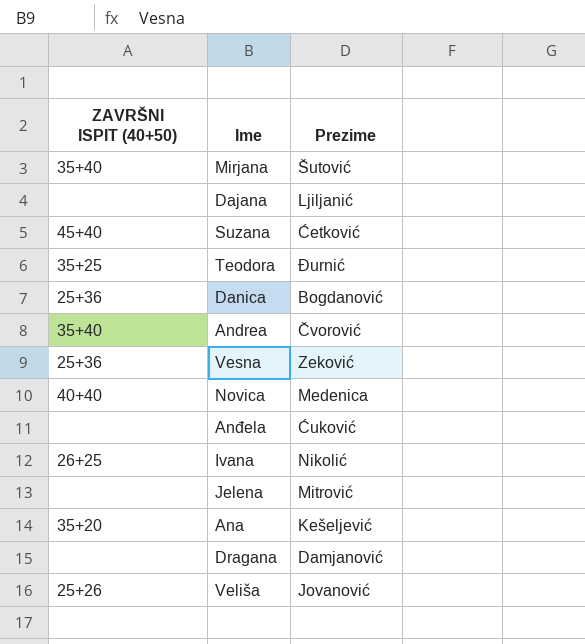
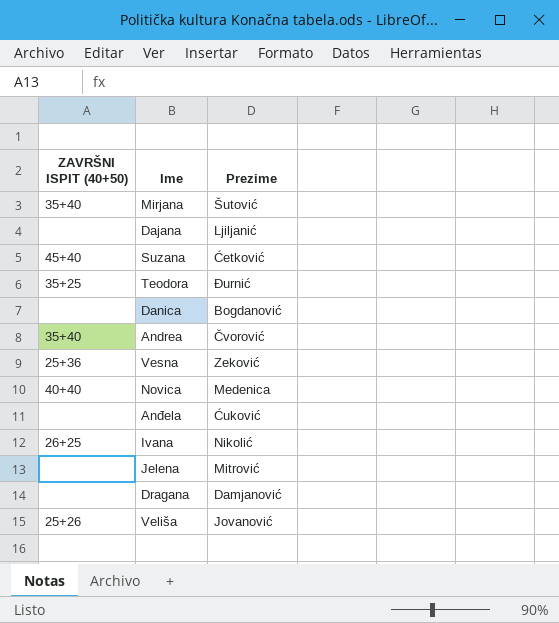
row Ana: 35+20 | Kešeljević -> none
Danica | ZAVRŠNI ISPIT (40+50): 25+36 -> none

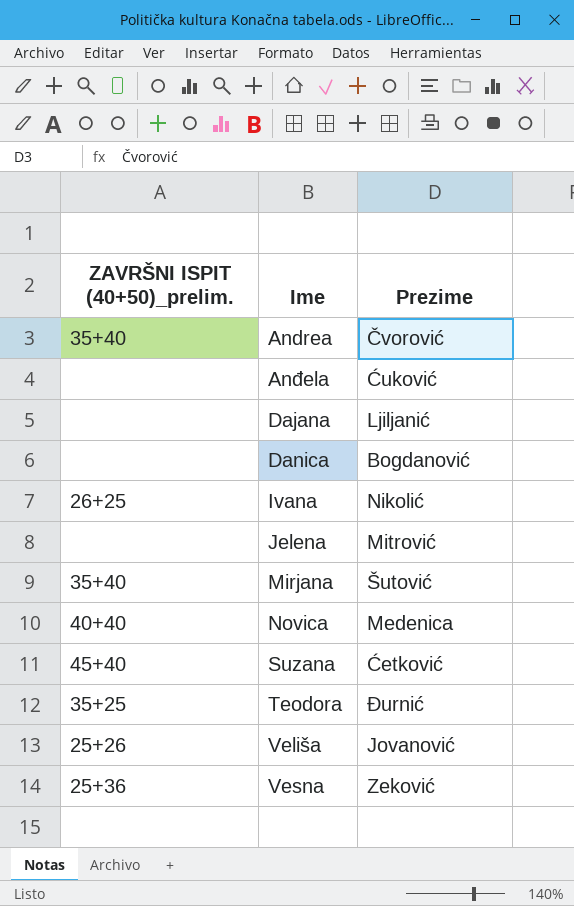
row order: none -> Ime ascending
column name: ZAVRŠNI ISPIT (40+50) -> ZAVRŠNI ISPIT (40+50)_prelim.
row Dragana: none | Damjanović -> none

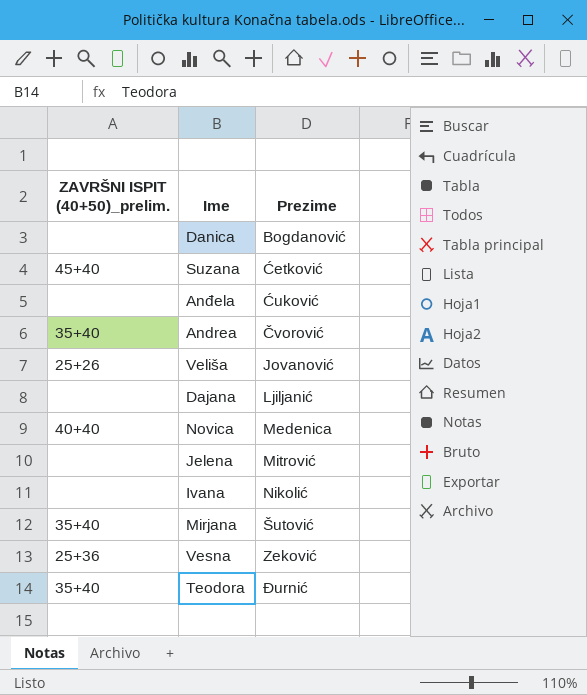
row order: Ime ascending -> Prezime ascending
Ivana | ZAVRŠNI ISPIT (40+50)_prelim.: 26+25 -> none
Teodora | ZAVRŠNI ISPIT (40+50)_prelim.: 35+25 -> 35+40

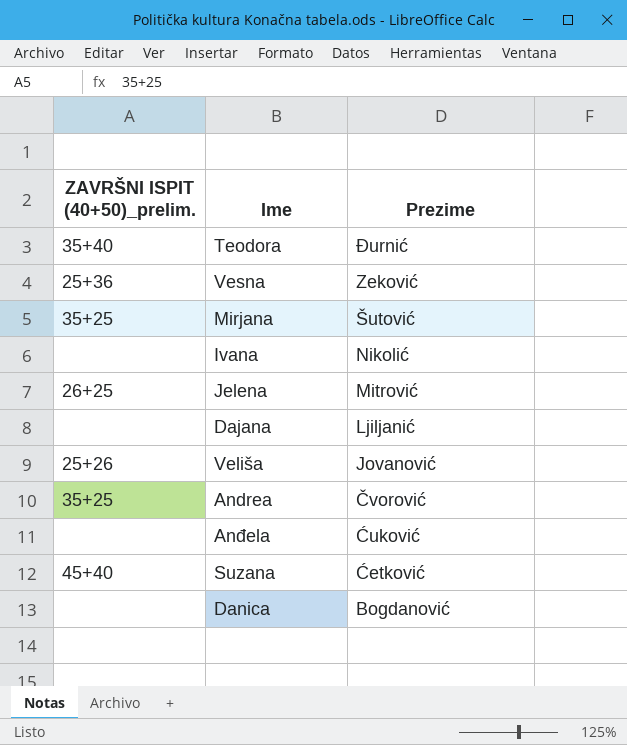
row order: Prezime ascending -> Prezime descending
row Novica: 40+40 | Medenica -> none
Mirjana | ZAVRŠNI ISPIT (40+50)_prelim.: 35+40 -> 35+25
Jelena | ZAVRŠNI ISPIT (40+50)_prelim.: none -> 26+25
Andrea | ZAVRŠNI ISPIT (40+50)_prelim.: 35+40 -> 35+25

